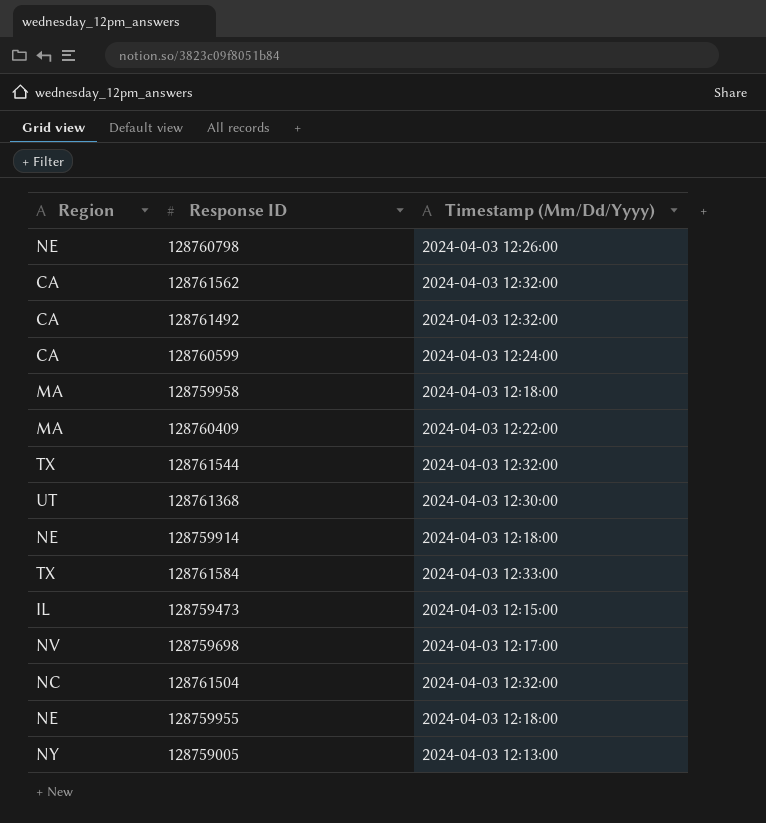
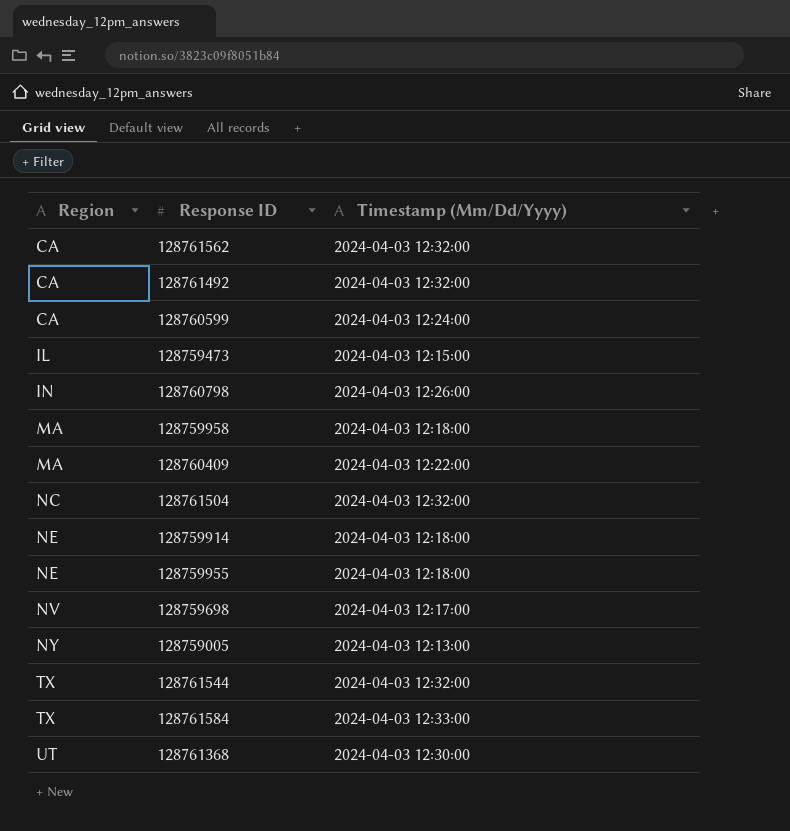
row order: none -> Region ascending
128760798 | Region: NE -> IN

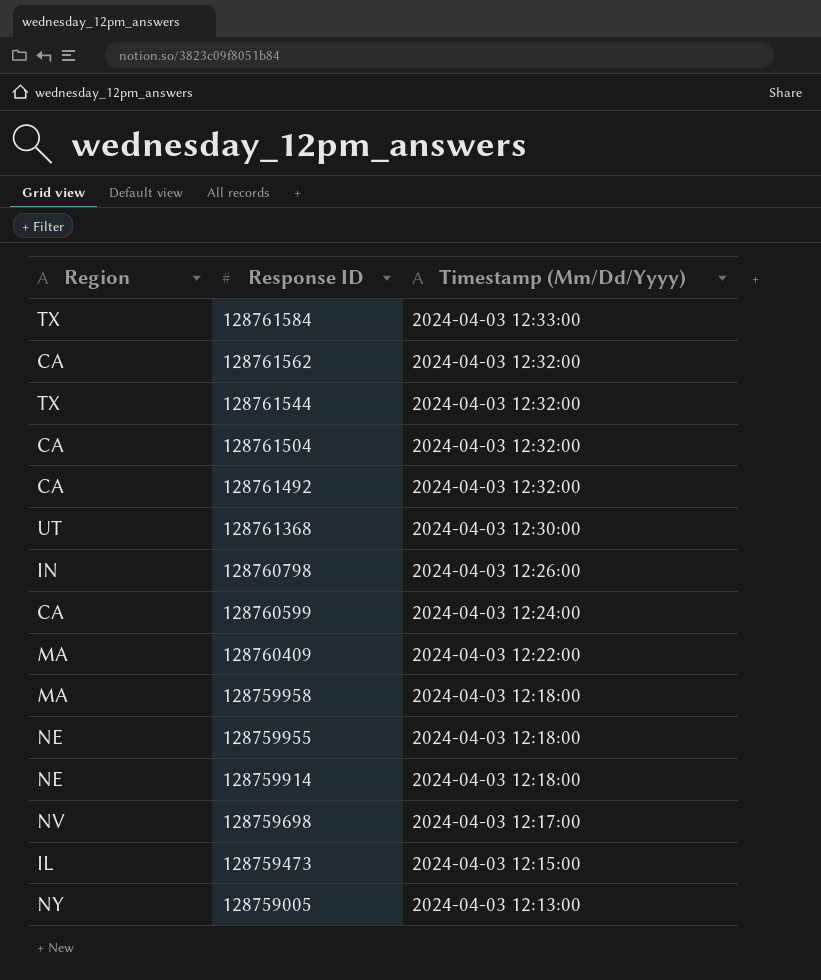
row order: Region ascending -> Response ID descending
128761504 | Region: NC -> CA

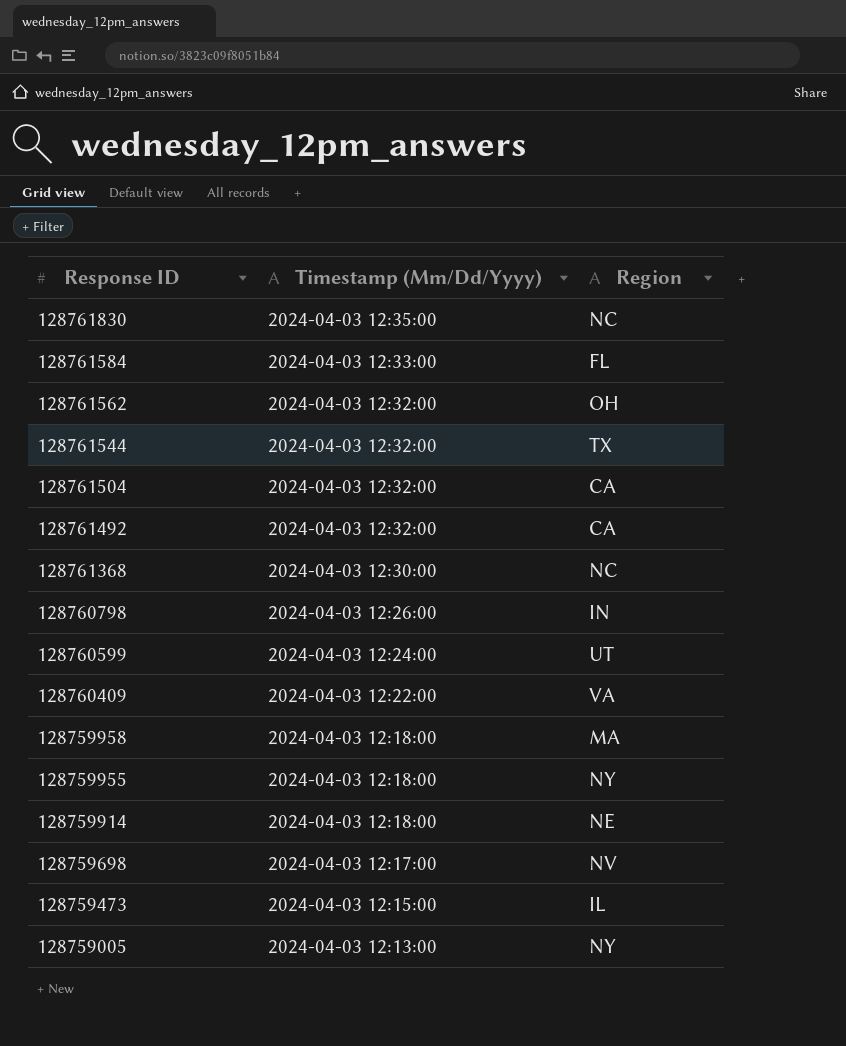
column Region | position: 1 -> 3
row 128761830: none -> 2024-04-03 12:35:00 | NC
128761584 | Region: TX -> FL
128761562 | Region: CA -> OH
128761368 | Region: UT -> NC
128760599 | Region: CA -> UT
128760409 | Region: MA -> VA
128759955 | Region: NE -> NY

